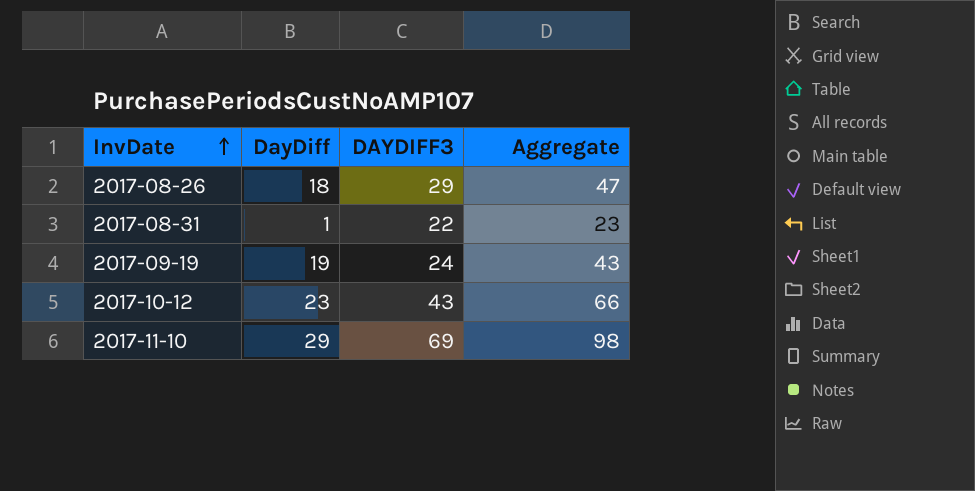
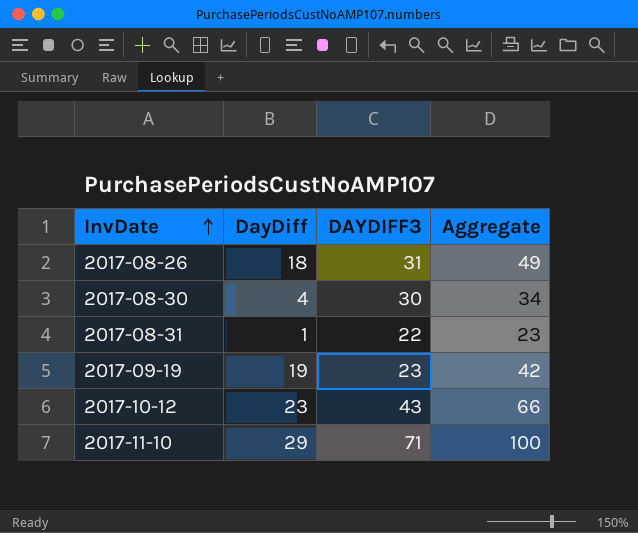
2017-08-26 | DAYDIFF3: 29 -> 31
2017-08-26 | Aggregate: 47 -> 49
row 2017-08-30: none -> 4 | 30 | 34
2017-09-19 | DAYDIFF3: 24 -> 23
2017-09-19 | Aggregate: 43 -> 42
2017-11-10 | DAYDIFF3: 69 -> 71
2017-11-10 | Aggregate: 98 -> 100

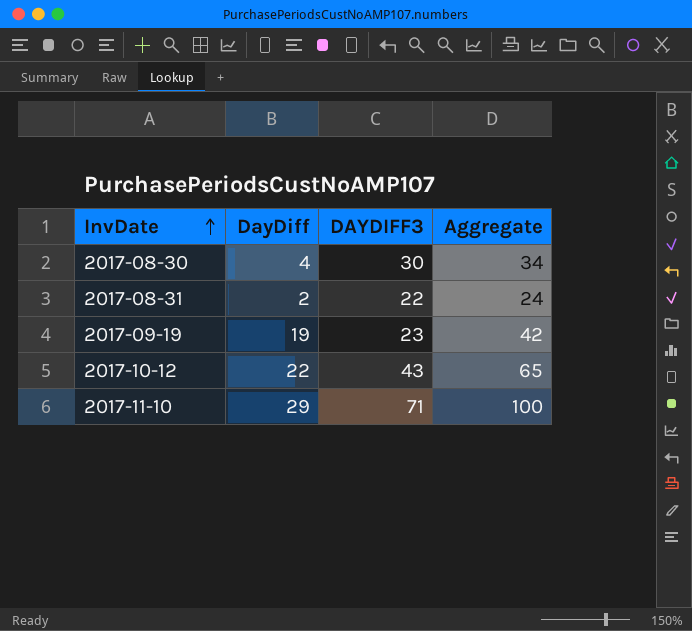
row 2017-08-26: 18 | 31 | 49 -> none
2017-08-31 | DayDiff: 1 -> 2
2017-08-31 | Aggregate: 23 -> 24
2017-10-12 | DayDiff: 23 -> 22
2017-10-12 | Aggregate: 66 -> 65

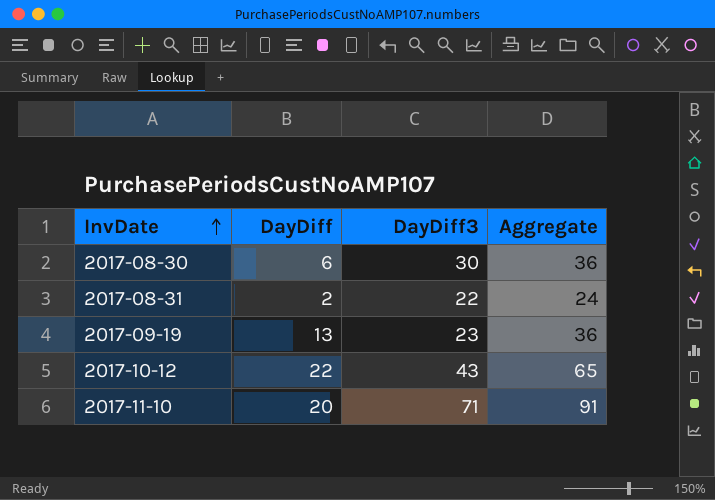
column name: DAYDIFF3 -> DayDiff3
2017-08-30 | DayDiff: 4 -> 6
2017-08-30 | Aggregate: 34 -> 36
2017-09-19 | DayDiff: 19 -> 13
2017-09-19 | Aggregate: 42 -> 36
2017-11-10 | DayDiff: 29 -> 20
2017-11-10 | Aggregate: 100 -> 91

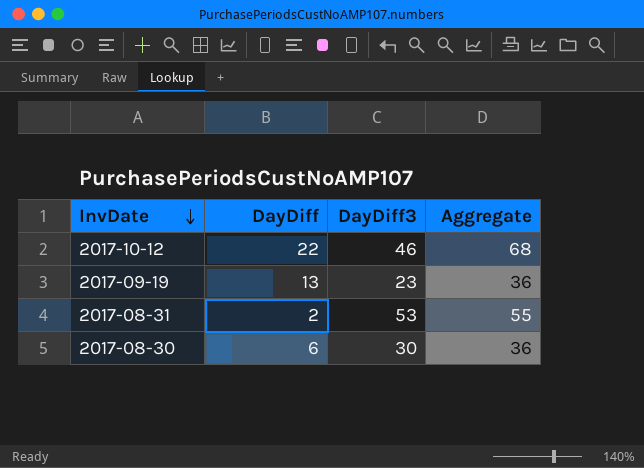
row order: InvDate ascending -> InvDate descending
row 2017-11-10: 20 | 71 | 91 -> none
2017-10-12 | DayDiff3: 43 -> 46
2017-10-12 | Aggregate: 65 -> 68
2017-08-31 | DayDiff3: 22 -> 53
2017-08-31 | Aggregate: 24 -> 55

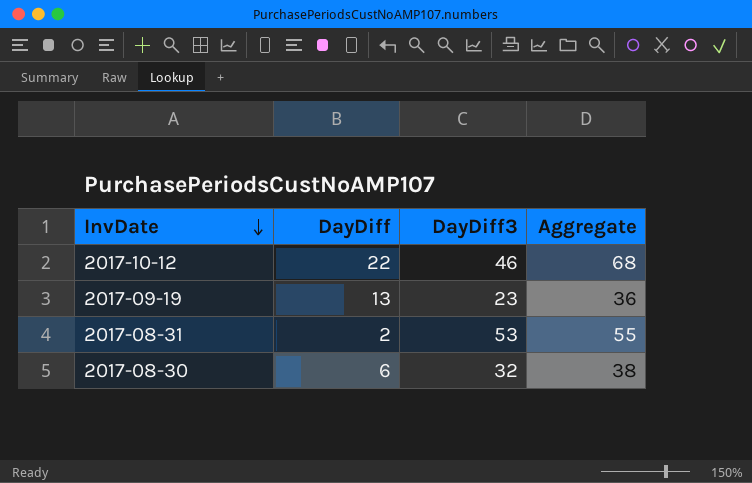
2017-08-30 | DayDiff3: 30 -> 32
2017-08-30 | Aggregate: 36 -> 38

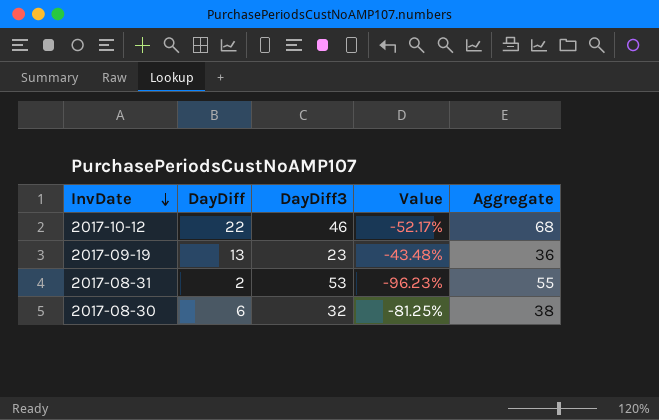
column Value | formula: none -> ([DayDiff] - [DayDiff3]) / [DayDiff3]

